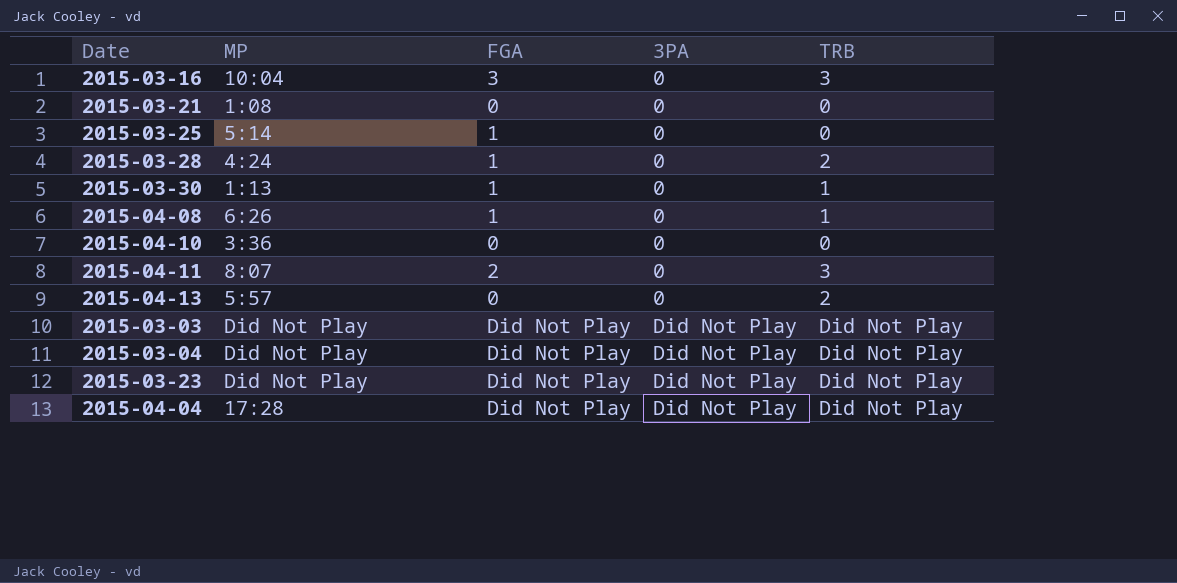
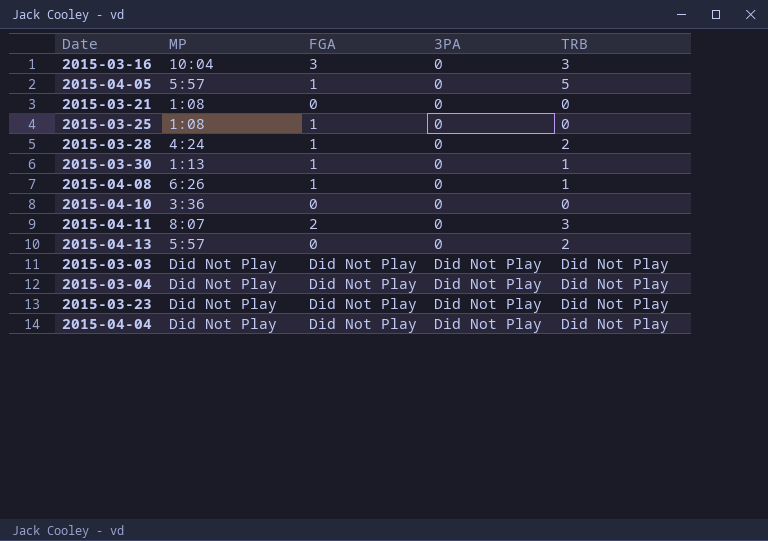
row 2015-04-05: none -> 5:57 | 1 | 0 | 5
2015-03-25 | MP: 5:14 -> 1:08
2015-04-04 | MP: 17:28 -> Did Not Play

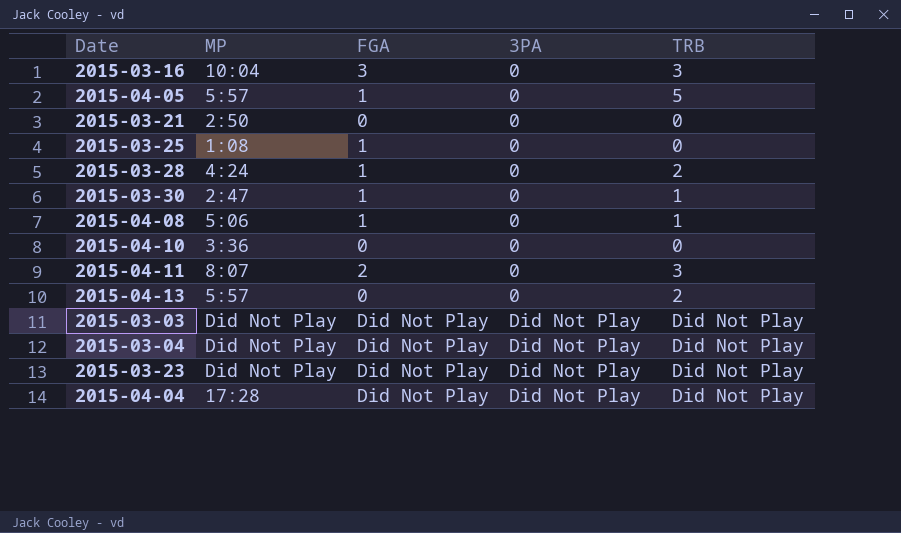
2015-03-21 | MP: 1:08 -> 2:50
2015-03-30 | MP: 1:13 -> 2:47
2015-04-08 | MP: 6:26 -> 5:06
2015-04-04 | MP: Did Not Play -> 17:28

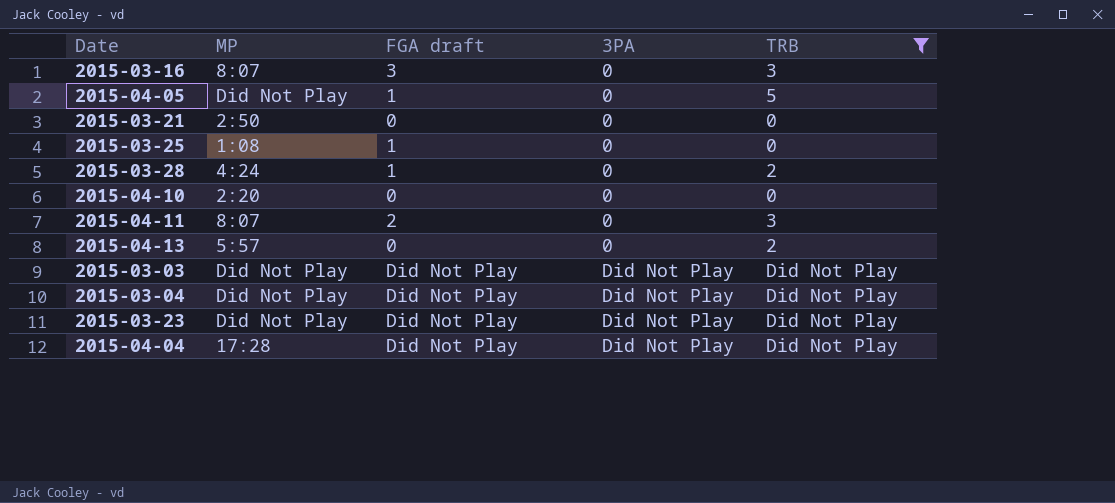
filter: none -> TRB != 1
column name: FGA -> FGA draft
2015-03-16 | MP: 10:04 -> 8:07
2015-04-05 | MP: 5:57 -> Did Not Play
2015-04-10 | MP: 3:36 -> 2:20

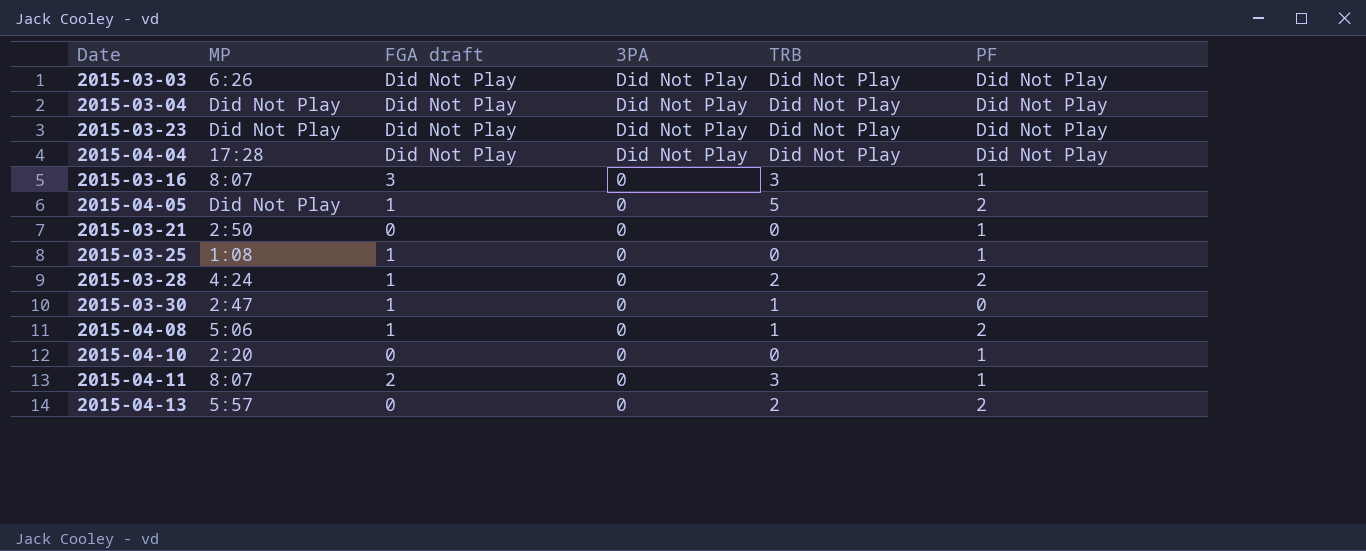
filter: TRB != 1 -> none
row order: 3PA ascending -> 3PA descending
column PF | position: none -> 6
2015-03-03 | MP: Did Not Play -> 6:26

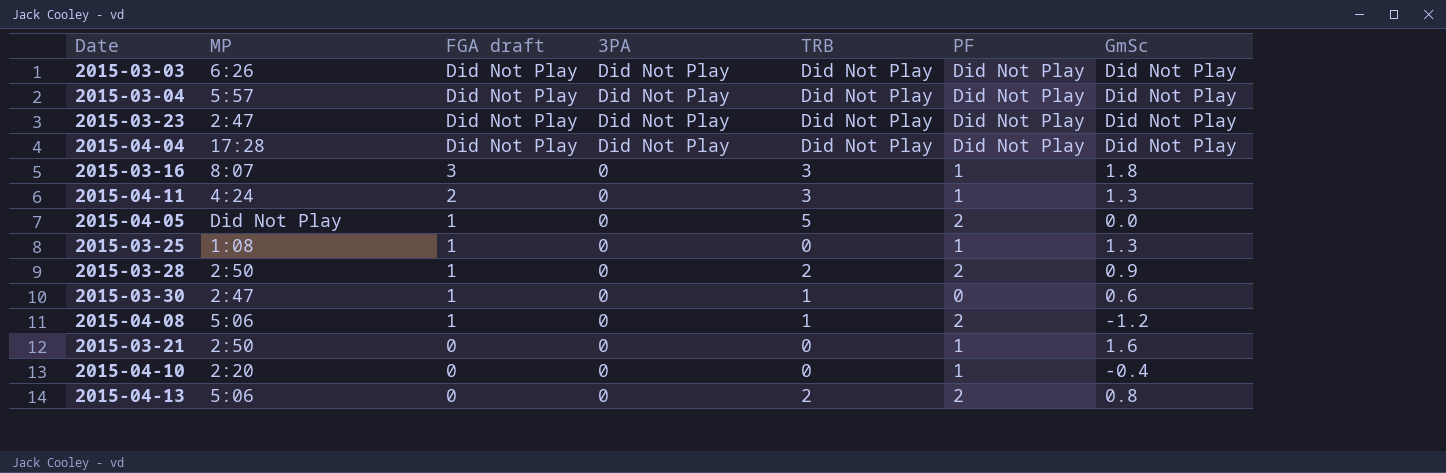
row order: 3PA descending -> FGA draft descending
column GmSc | position: none -> 7
2015-03-04 | MP: Did Not Play -> 5:57
2015-03-23 | MP: Did Not Play -> 2:47
2015-04-11 | MP: 8:07 -> 4:24
2015-03-28 | MP: 4:24 -> 2:50
2015-04-13 | MP: 5:57 -> 5:06

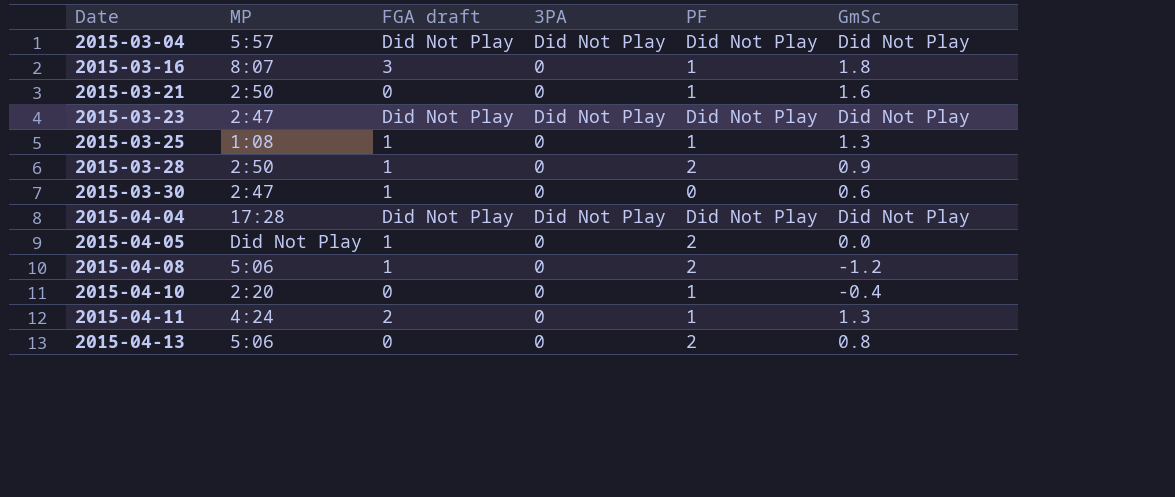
row order: FGA draft descending -> Date ascending
column TRB | position: 5 -> none
row 2015-03-03: 6:26 | Did Not Play | Did Not Play | Did Not Play | Did Not Play | Did Not Play -> none

